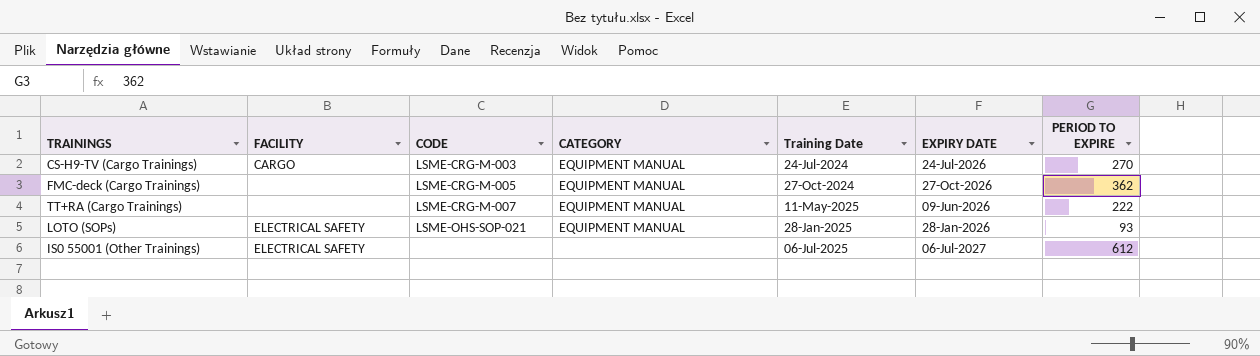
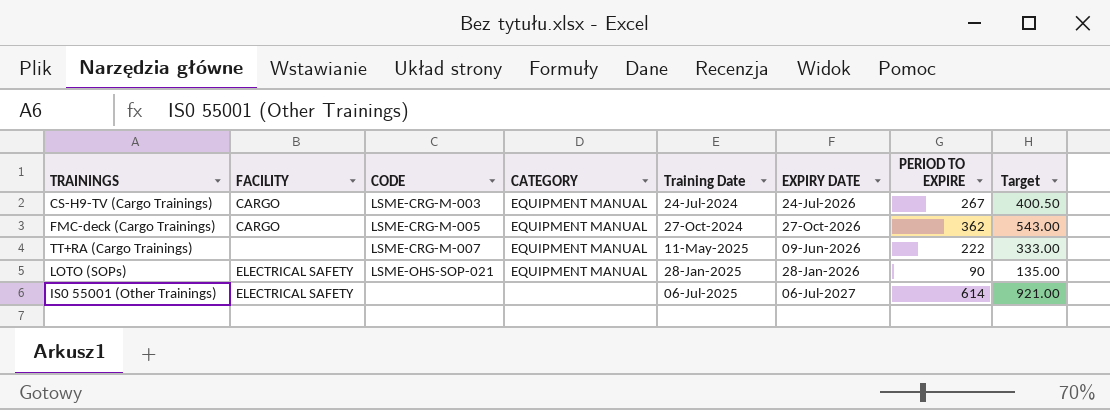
column Target | formula: none -> [PERIOD TO EXPIRE] * 1.5
CS-H9-TV (Cargo Trainings) | PERIOD TO EXPIRE: 270 -> 267
FMC-deck (Cargo Trainings) | FACILITY: none -> CARGO
LOTO (SOPs) | PERIOD TO EXPIRE: 93 -> 90
IS0 55001 (Other Trainings) | PERIOD TO EXPIRE: 612 -> 614

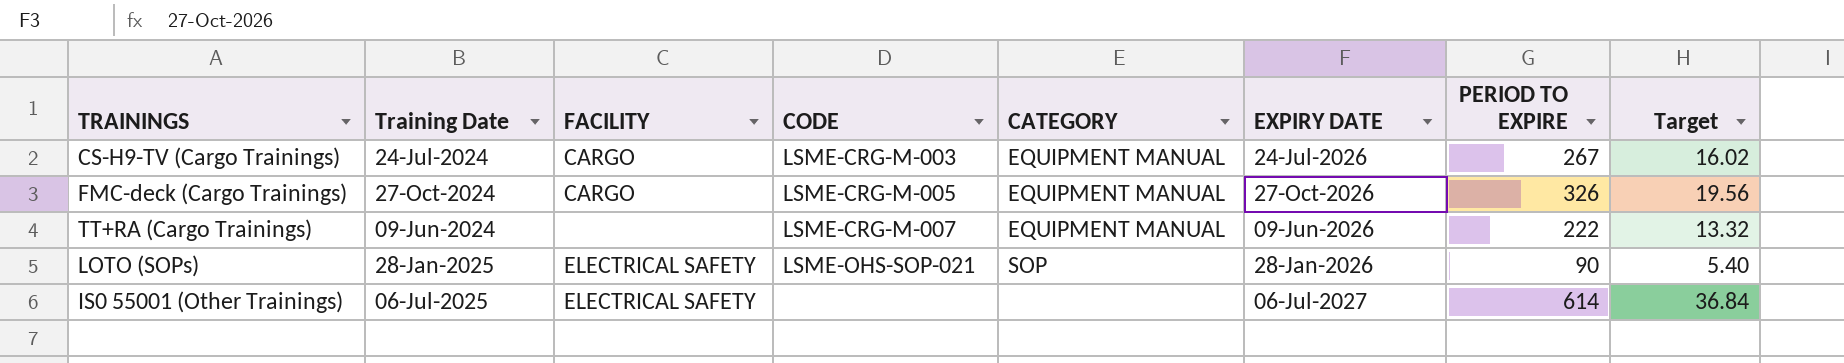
column Training Date | position: 5 -> 2
column Target | formula: [PERIOD TO EXPIRE] * 1.5 -> [PERIOD TO EXPIRE] * 0.06
FMC-deck (Cargo Trainings) | PERIOD TO EXPIRE: 362 -> 326
TT+RA (Cargo Trainings) | Training Date: 11-May-2025 -> 09-Jun-2024
LOTO (SOPs) | CATEGORY: EQUIPMENT MANUAL -> SOP

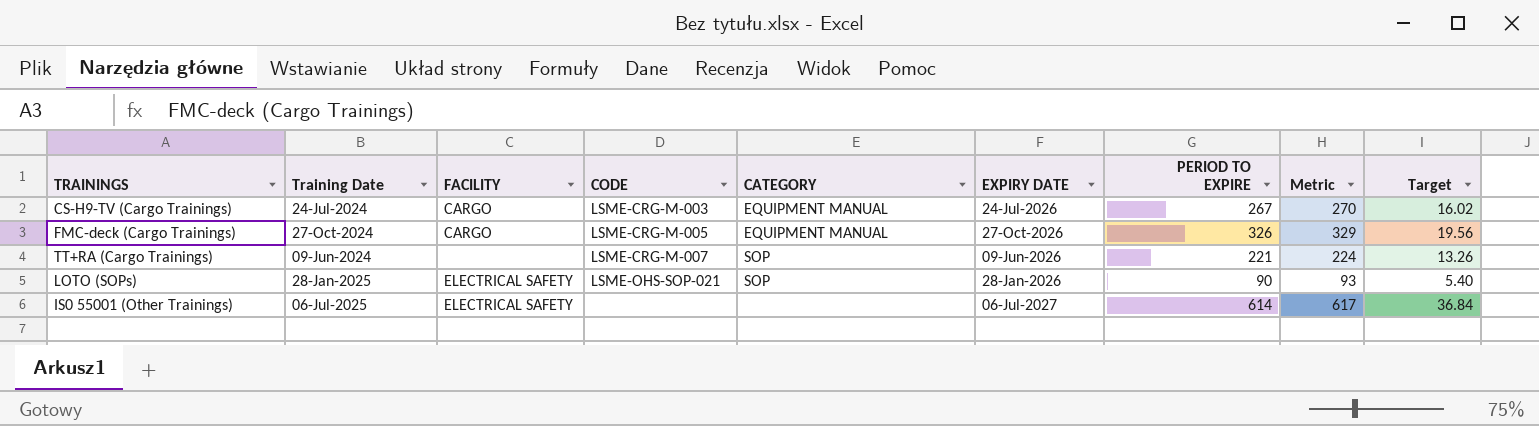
column Metric | formula: none -> [PERIOD TO EXPIRE] + 3
TT+RA (Cargo Trainings) | CATEGORY: EQUIPMENT MANUAL -> SOP
TT+RA (Cargo Trainings) | PERIOD TO EXPIRE: 222 -> 221
TT+RA (Cargo Trainings) | Target: 13.32 -> 13.26

